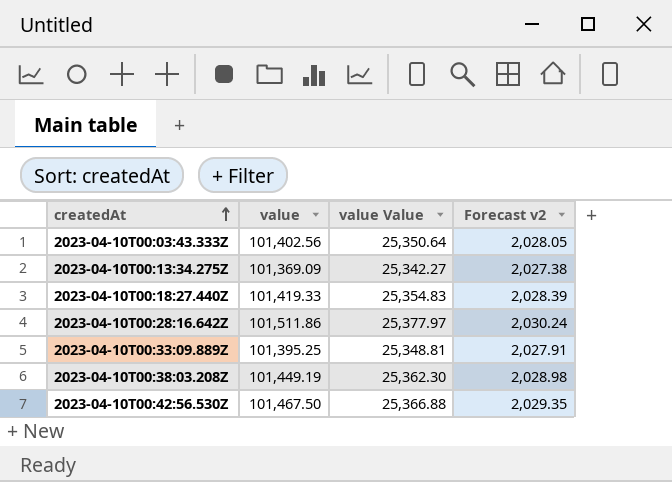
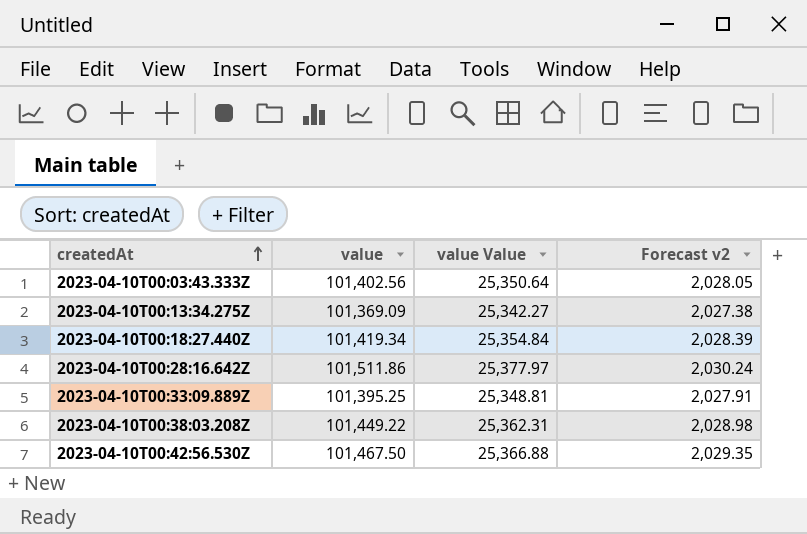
2023-04-10T00:18:27.440Z | value: 101,419.33 -> 101,419.34
2023-04-10T00:18:27.440Z | value Value: 25,354.83 -> 25,354.84
2023-04-10T00:38:03.208Z | value: 101,449.19 -> 101,449.22
2023-04-10T00:38:03.208Z | value Value: 25,362.30 -> 25,362.31

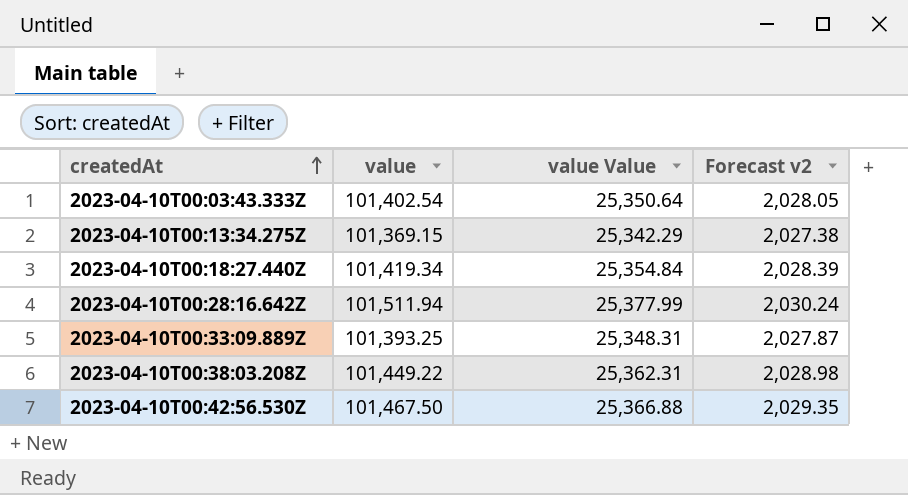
2023-04-10T00:03:43.333Z | value: 101,402.56 -> 101,402.54
2023-04-10T00:13:34.275Z | value: 101,369.09 -> 101,369.15
2023-04-10T00:13:34.275Z | value Value: 25,342.27 -> 25,342.29
2023-04-10T00:28:16.642Z | value: 101,511.86 -> 101,511.94
2023-04-10T00:28:16.642Z | value Value: 25,377.97 -> 25,377.99
2023-04-10T00:33:09.889Z | value: 101,395.25 -> 101,393.25
2023-04-10T00:33:09.889Z | value Value: 25,348.81 -> 25,348.31
2023-04-10T00:33:09.889Z | Forecast v2: 2,027.91 -> 2,027.87

